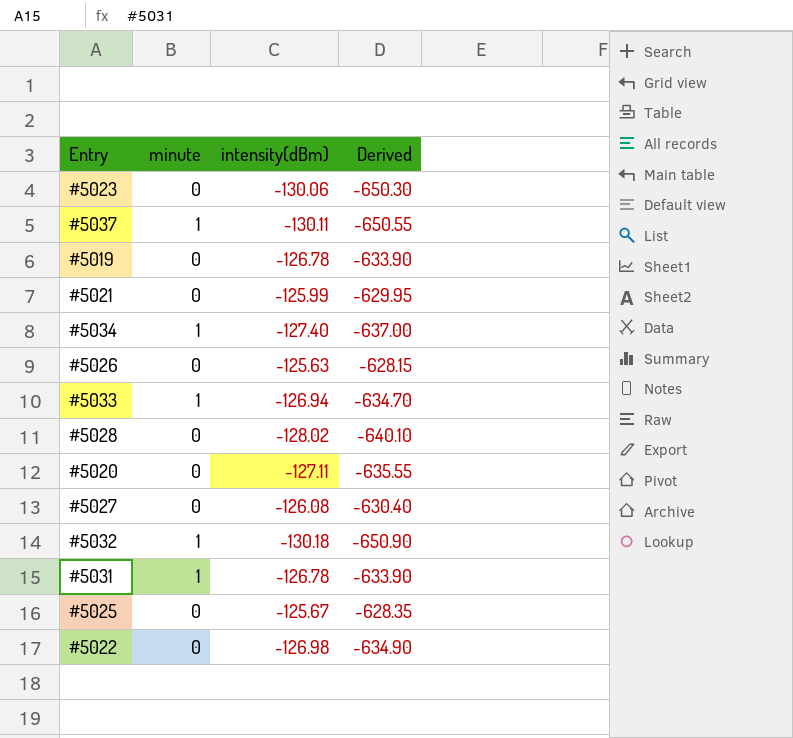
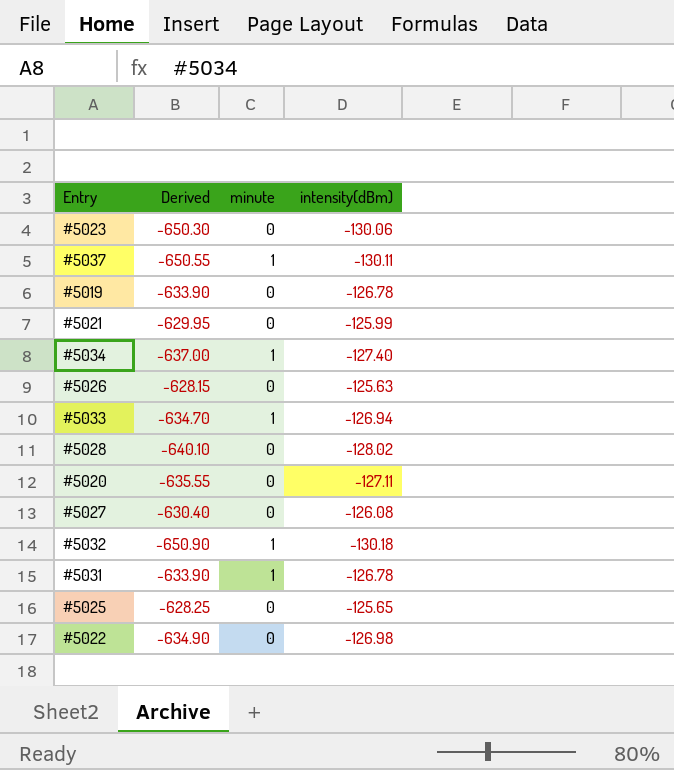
column Derived | position: 4 -> 2
#5025 | Derived: -628.35 -> -628.25
#5025 | intensity(dBm): -125.67 -> -125.65

